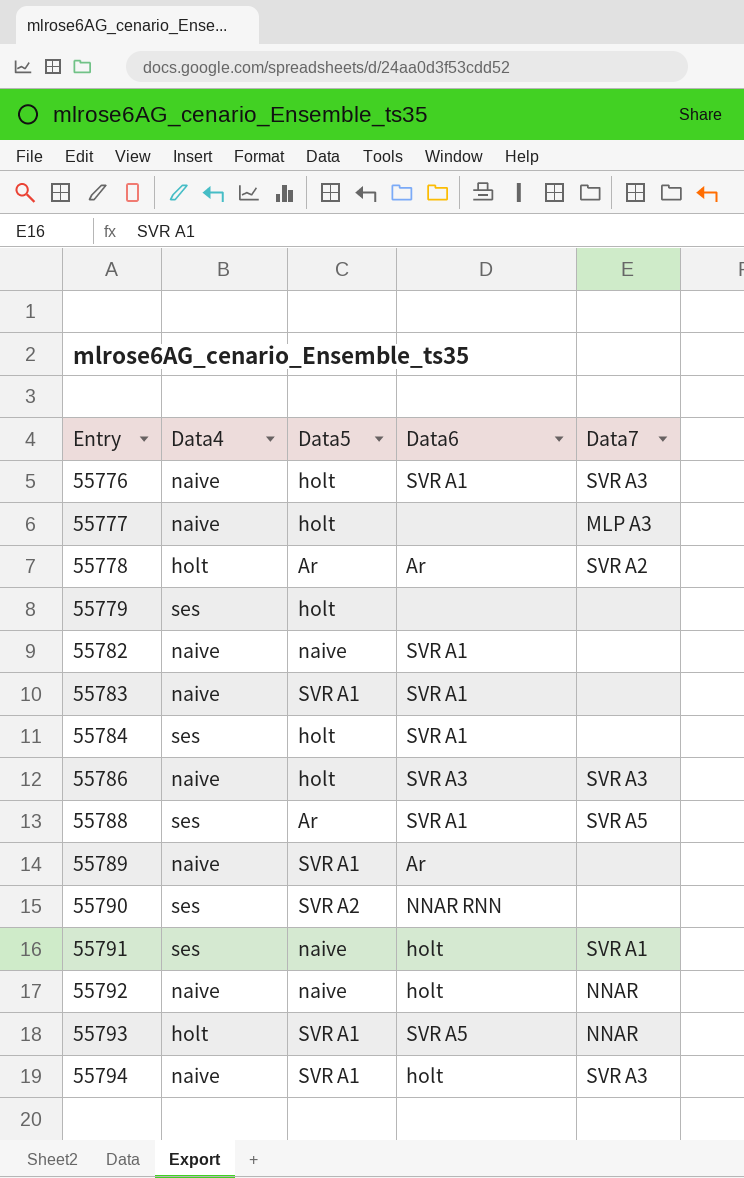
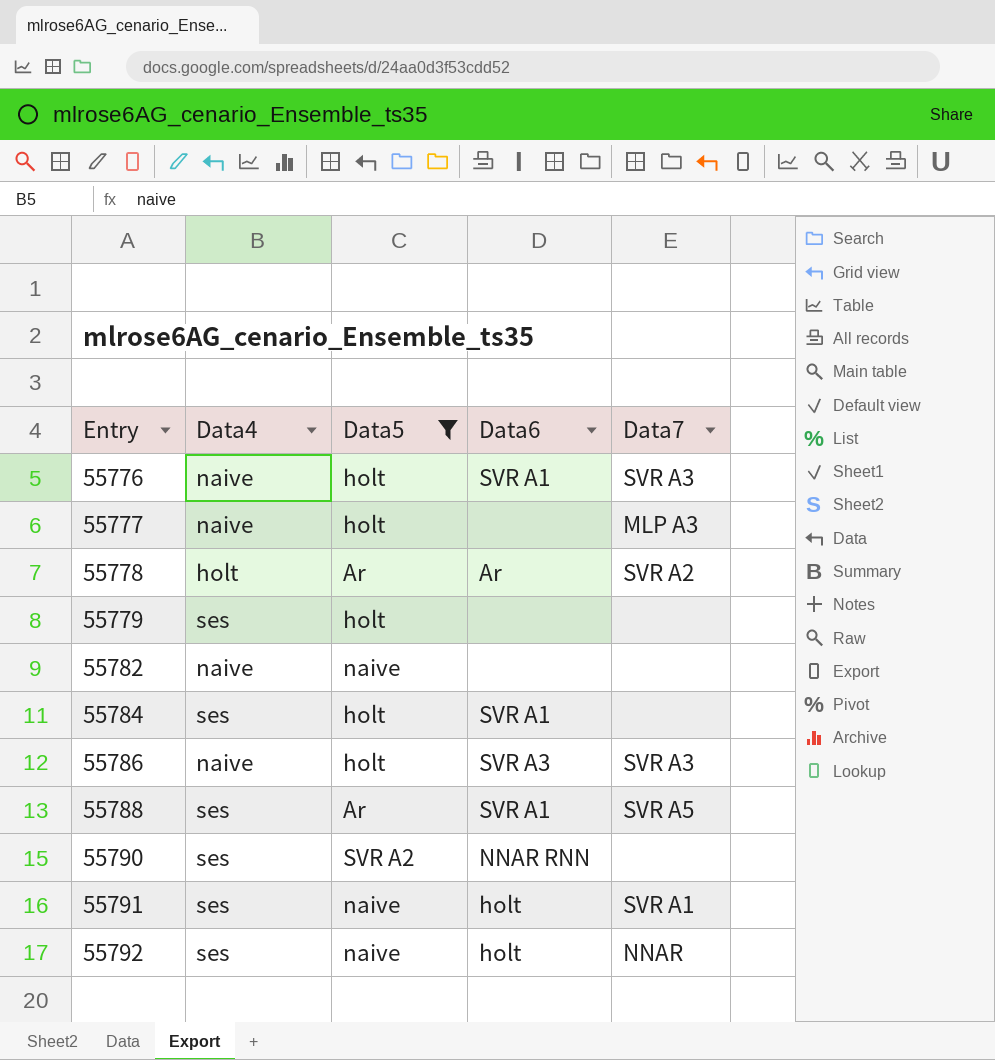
filter: none -> Data5 != SVR A1
55782 | Data6: SVR A1 -> none
55792 | Data4: naive -> ses

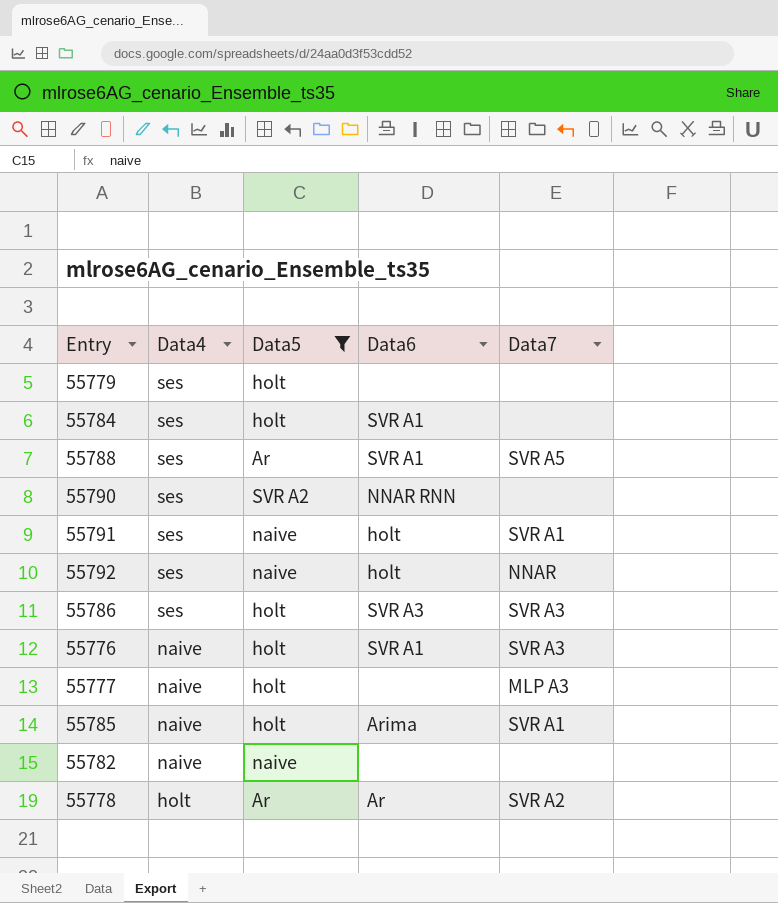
row order: Entry ascending -> Data4 descending
55786 | Data4: naive -> ses
row 55785: none -> naive | holt | Arima | SVR A1

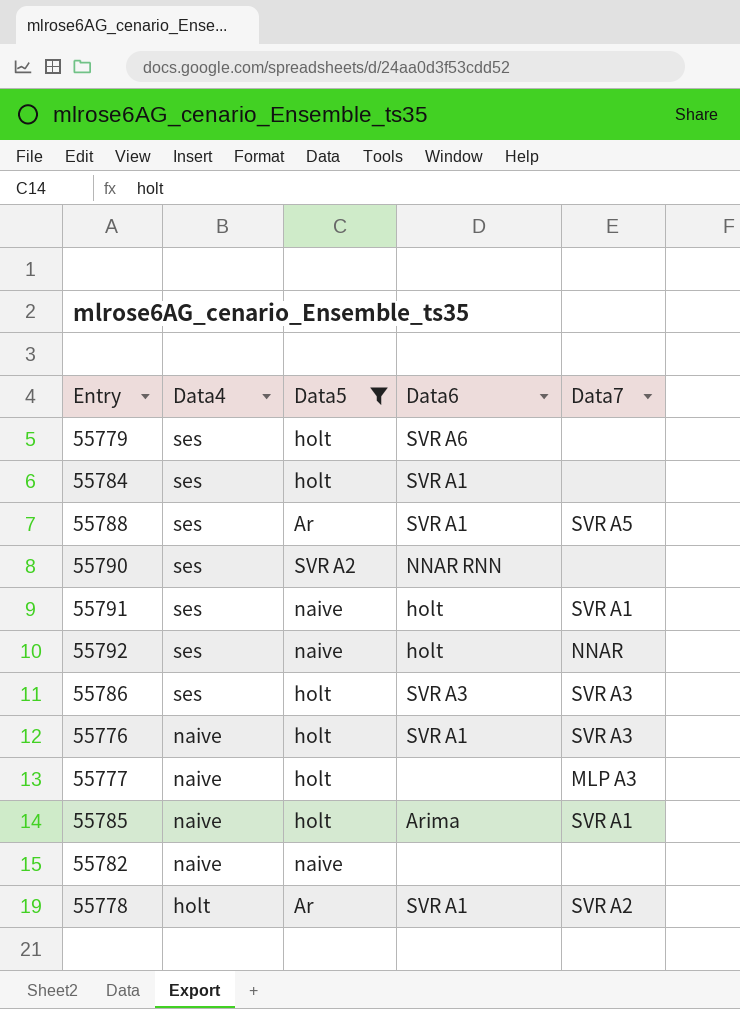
55779 | Data6: none -> SVR A6
55778 | Data6: Ar -> SVR A1

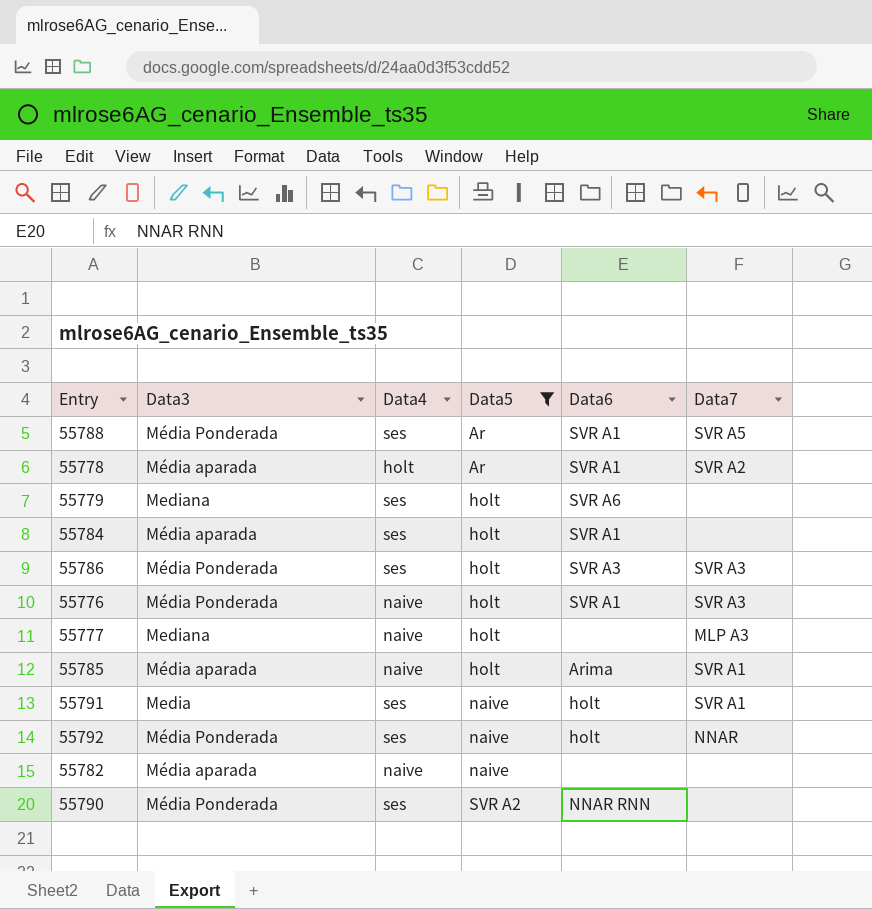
row order: Data4 descending -> Data5 ascending
column Data3 | position: none -> 2

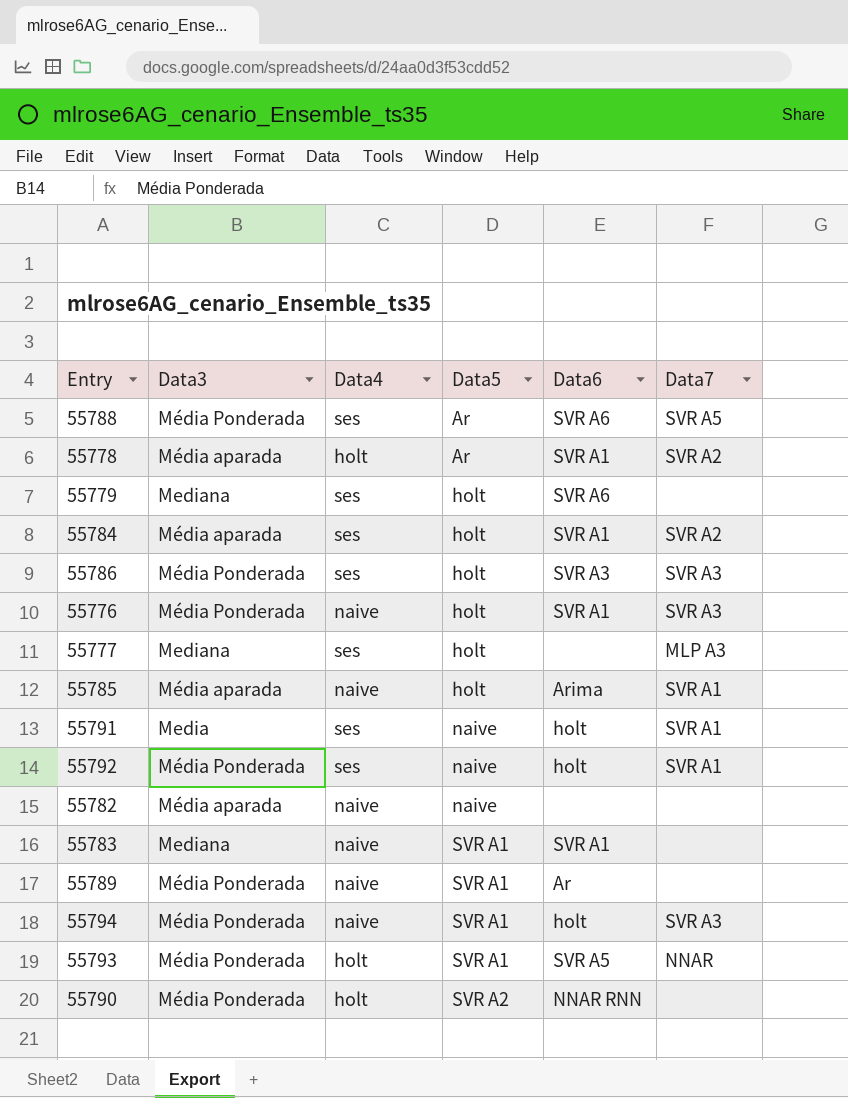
filter: Data5 != SVR A1 -> none
55788 | Data6: SVR A1 -> SVR A6
55784 | Data7: none -> SVR A2
55777 | Data4: naive -> ses
55792 | Data7: NNAR -> SVR A1
55790 | Data4: ses -> holt

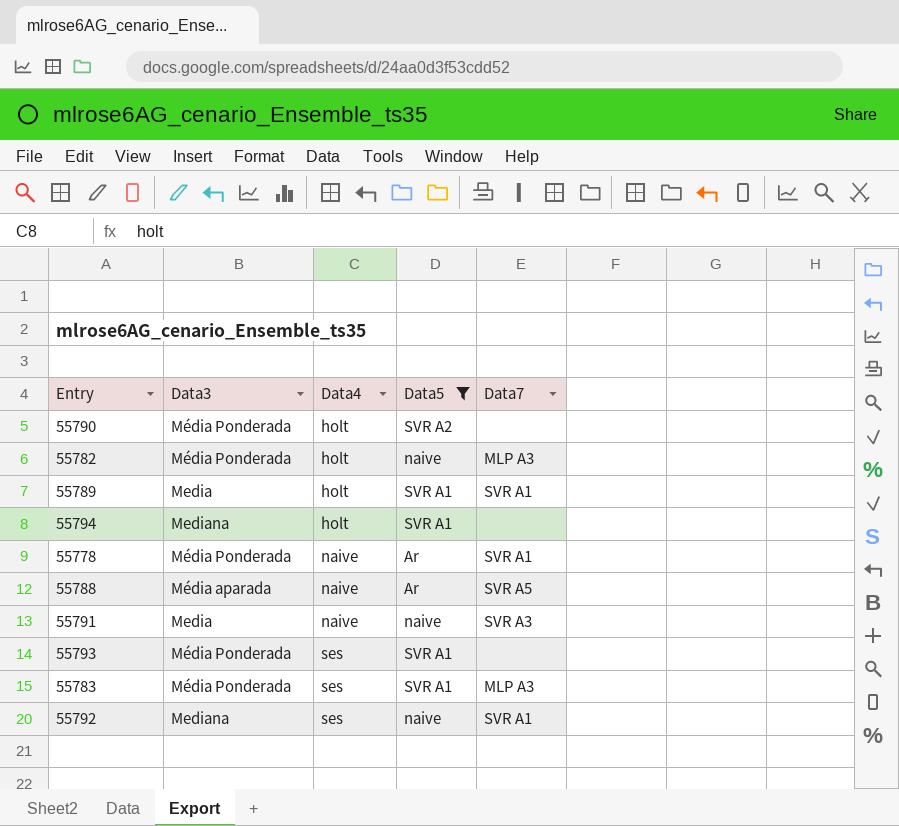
filter: none -> Data5 != holt
row order: Data5 ascending -> Data4 ascending
column Data6 | position: 5 -> none
55782 | Data3: Média aparada -> Média Ponderada
55782 | Data4: naive -> holt
55782 | Data7: none -> MLP A3
55789 | Data3: Média Ponderada -> Media
55789 | Data4: naive -> holt
55789 | Data7: none -> SVR A1
55794 | Data3: Média Ponderada -> Mediana
55794 | Data4: naive -> holt
55794 | Data7: SVR A3 -> none
55778 | Data3: Média aparada -> Média Ponderada
55778 | Data4: holt -> naive
55778 | Data7: SVR A2 -> SVR A1
55788 | Data3: Média Ponderada -> Média aparada
55788 | Data4: ses -> naive
55791 | Data4: ses -> naive
55791 | Data7: SVR A1 -> SVR A3
55793 | Data4: holt -> ses
55793 | Data7: NNAR -> none
55783 | Data3: Mediana -> Média Ponderada
55783 | Data4: naive -> ses
55783 | Data7: none -> MLP A3
55792 | Data3: Média Ponderada -> Mediana

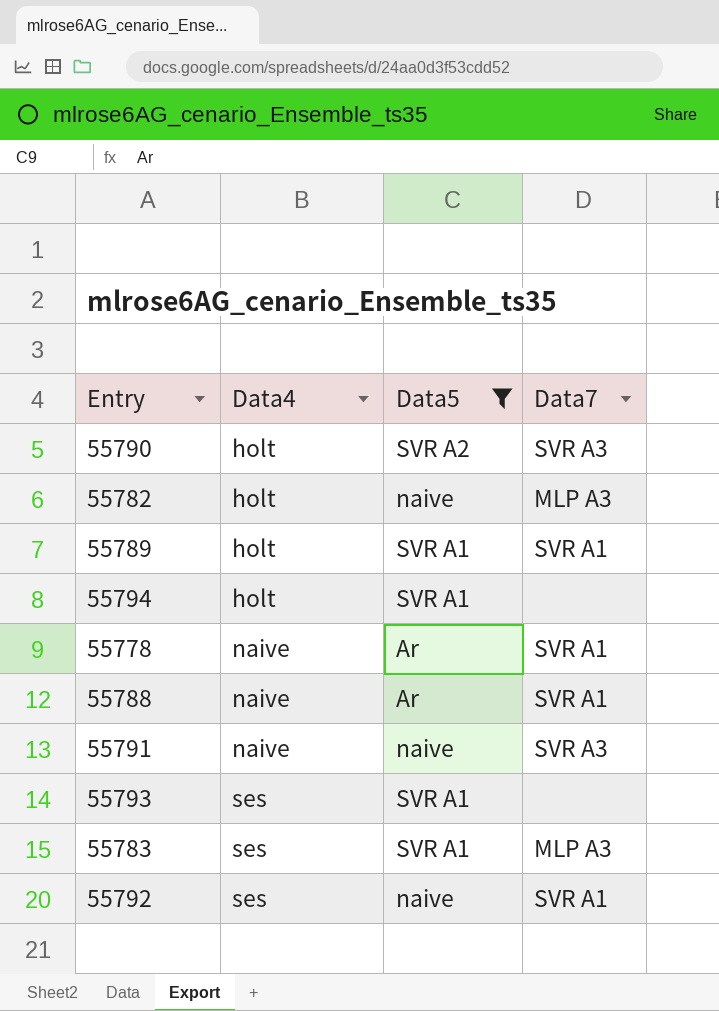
column Data3 | position: 2 -> none
55790 | Data7: none -> SVR A3
55788 | Data7: SVR A5 -> SVR A1

